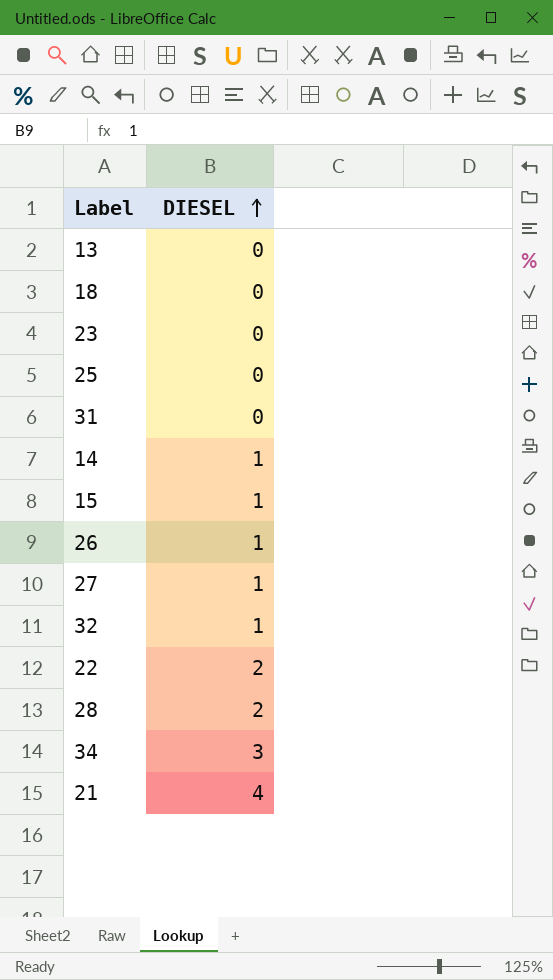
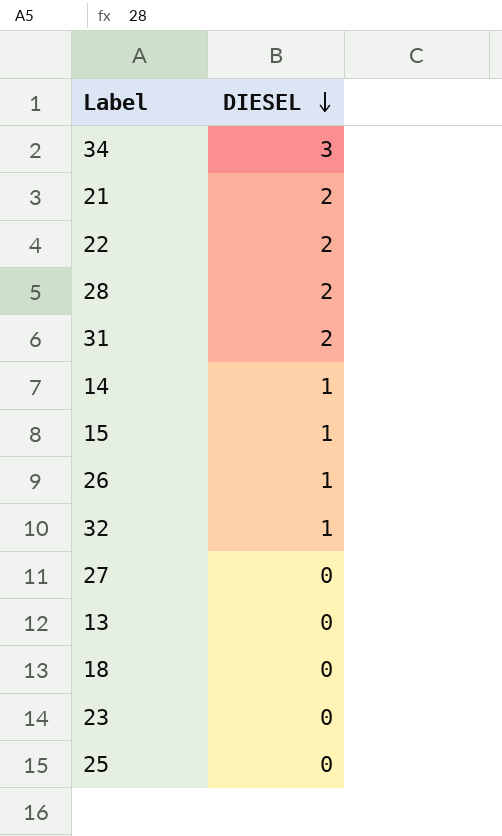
row order: DIESEL ascending -> DIESEL descending
21 | DIESEL: 4 -> 2
31 | DIESEL: 0 -> 2
27 | DIESEL: 1 -> 0

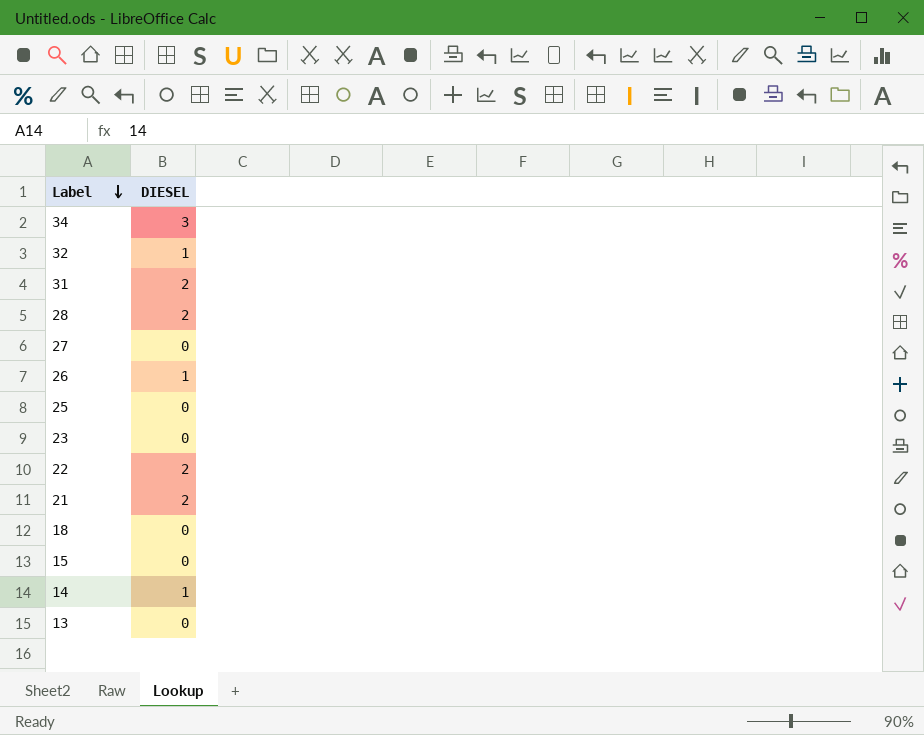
row order: DIESEL descending -> Label descending
15 | DIESEL: 1 -> 0

